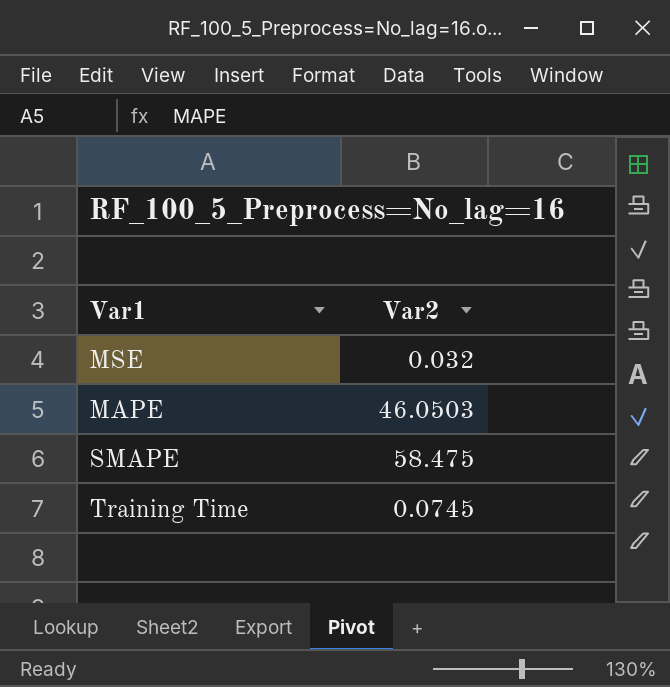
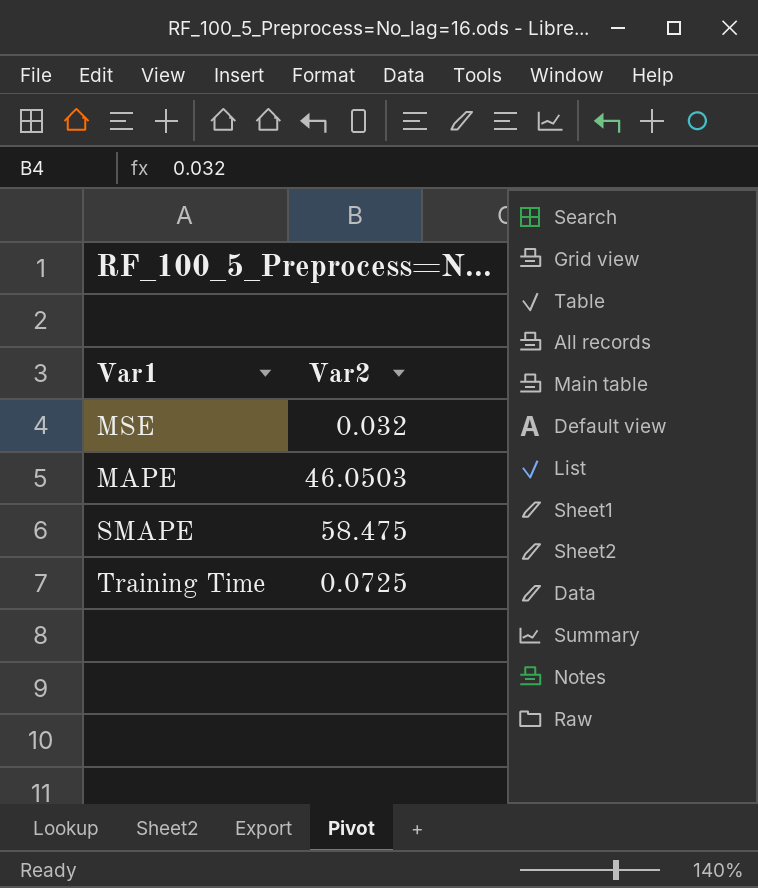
Training Time | Var2: 0.0745 -> 0.0725

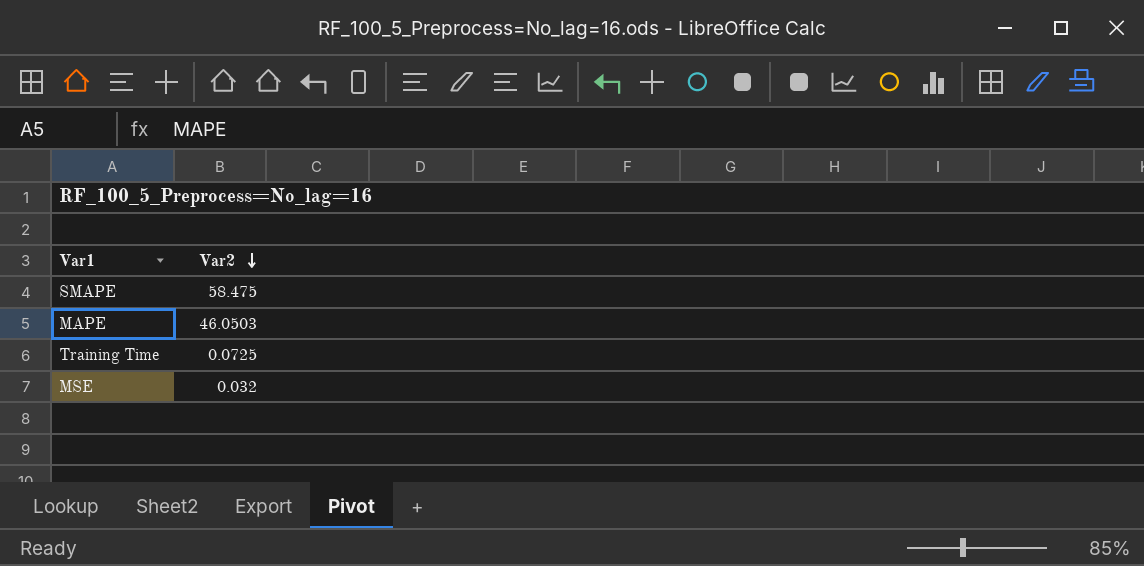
row order: none -> Var2 descending

